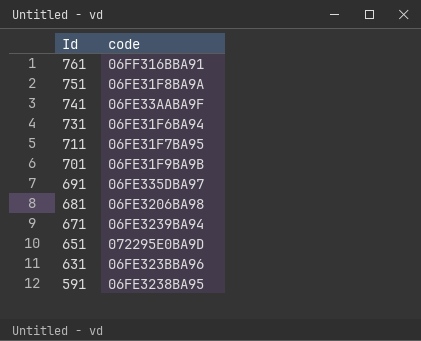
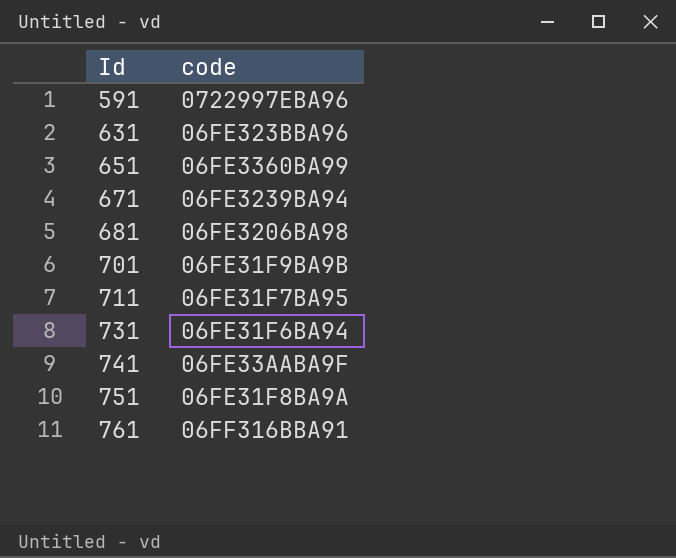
row order: Id descending -> Id ascending
row 691: 06FE335DBA97 -> none
591 | code: 06FE3238BA95 -> 0722997EBA96
651 | code: 072295E0BA9D -> 06FE3360BA99

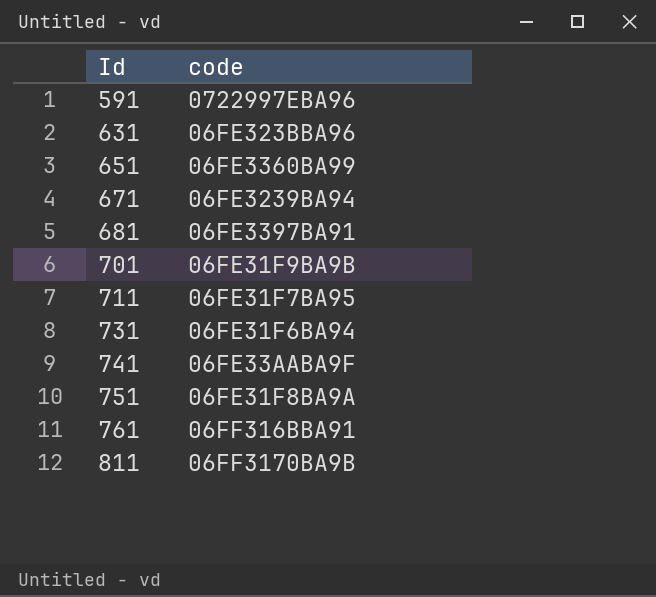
681 | code: 06FE3206BA98 -> 06FE3397BA91
row 811: none -> 06FF3170BA9B

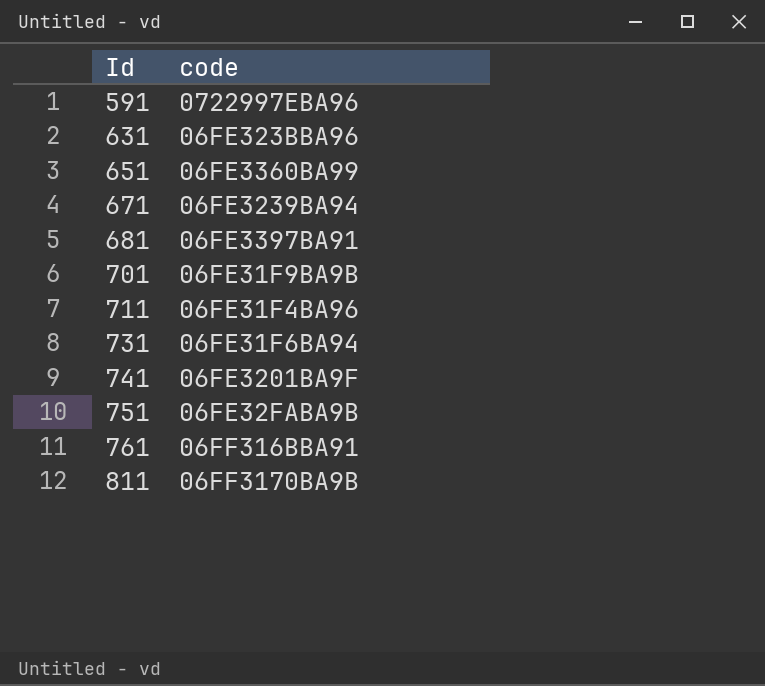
711 | code: 06FE31F7BA95 -> 06FE31F4BA96
741 | code: 06FE33AABA9F -> 06FE3201BA9F
751 | code: 06FE31F8BA9A -> 06FE32FABA9B

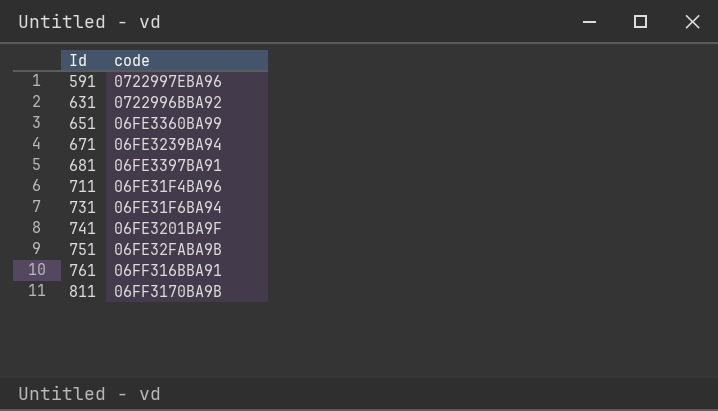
row 701: 06FE31F9BA9B -> none
631 | code: 06FE323BBA96 -> 0722996BBA92

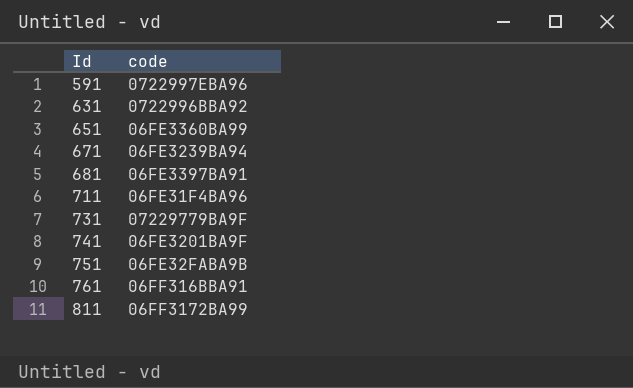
731 | code: 06FE31F6BA94 -> 07229779BA9F
811 | code: 06FF3170BA9B -> 06FF3172BA99

